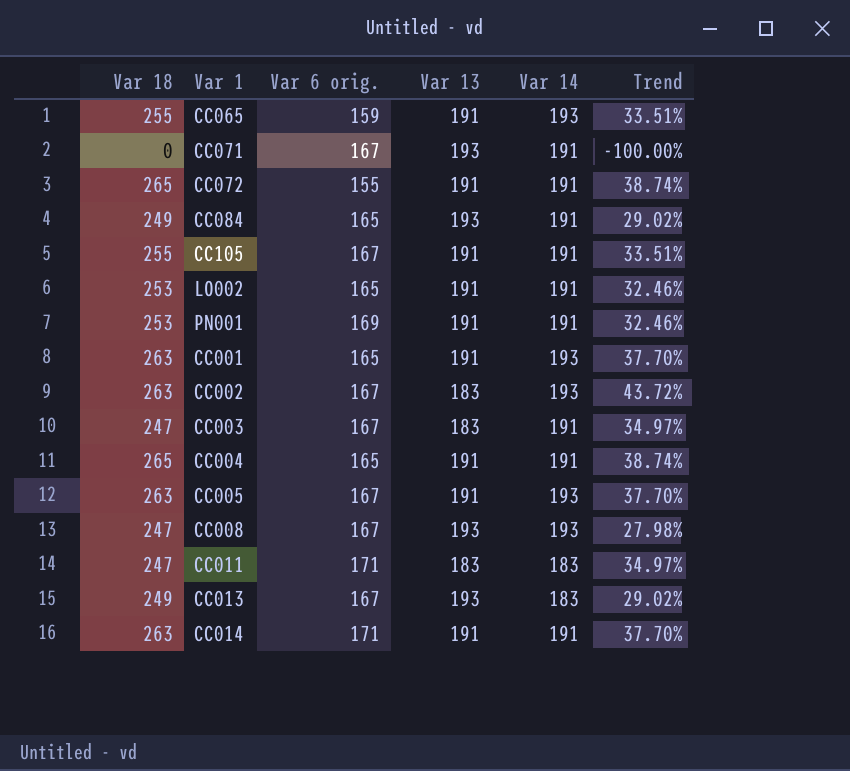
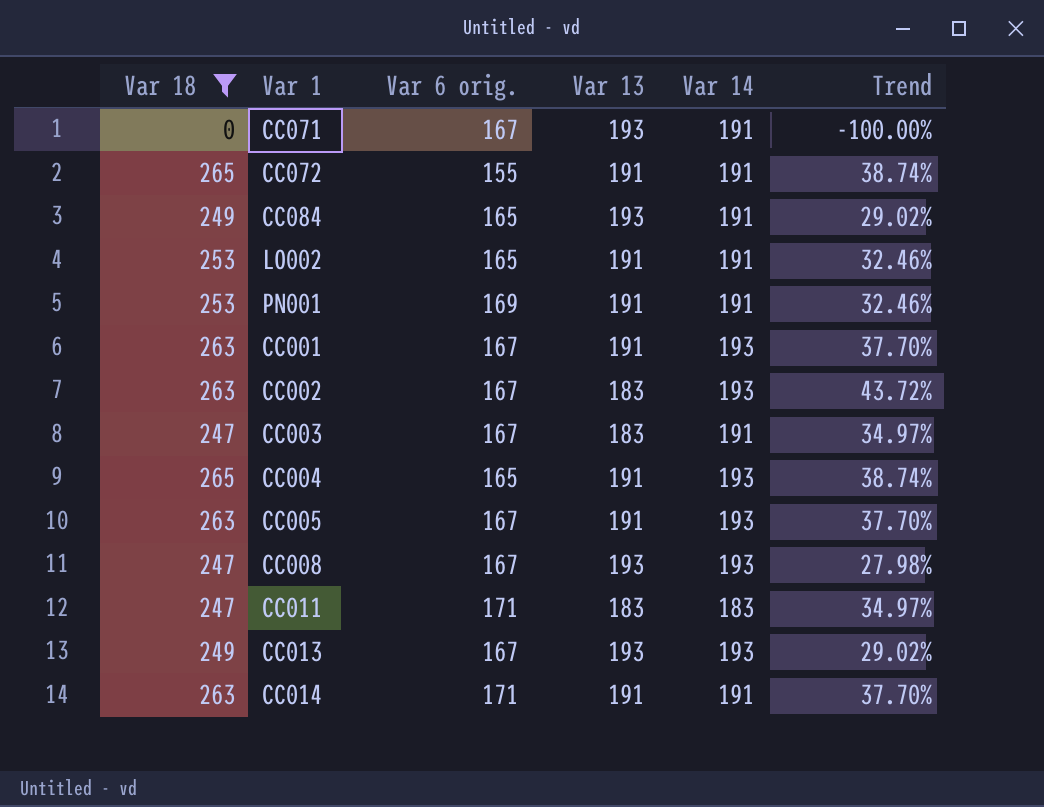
filter: none -> Var 18 != 255
CC001 | Var 6 orig.: 165 -> 167
CC004 | Var 14: 191 -> 193
CC013 | Var 14: 183 -> 193

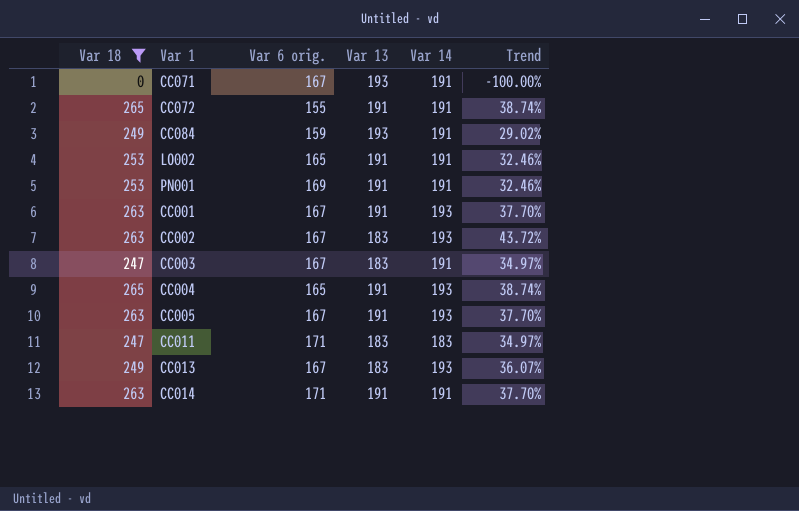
row CC008: 247 | 167 | 193 | 193 | 27.98% -> none
CC084 | Var 6 orig.: 165 -> 159
CC013 | Var 13: 193 -> 183
CC013 | Trend: 29.02% -> 36.07%

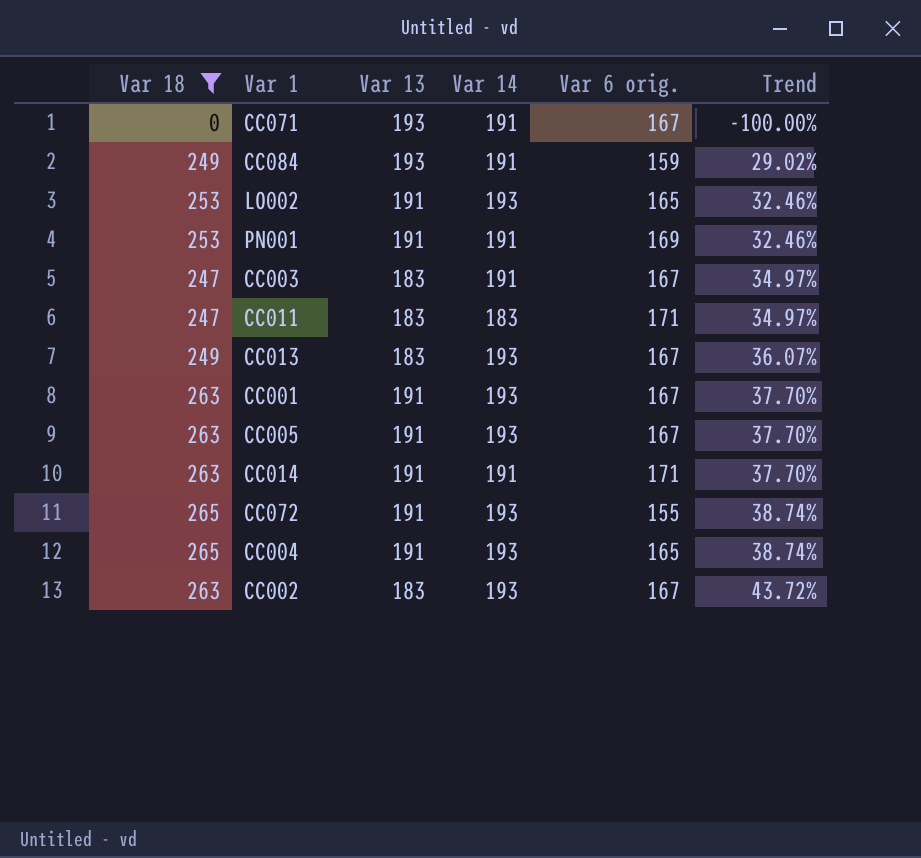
row order: none -> Trend ascending
column Var 6 orig. | position: 3 -> 5
LO002 | Var 14: 191 -> 193
CC072 | Var 14: 191 -> 193

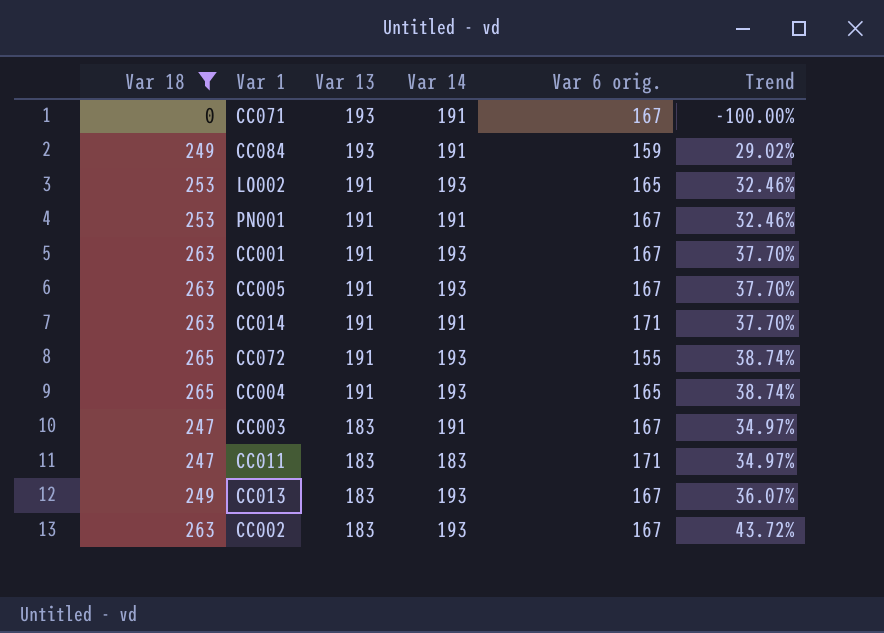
row order: Trend ascending -> Var 13 descending
PN001 | Var 6 orig.: 169 -> 167

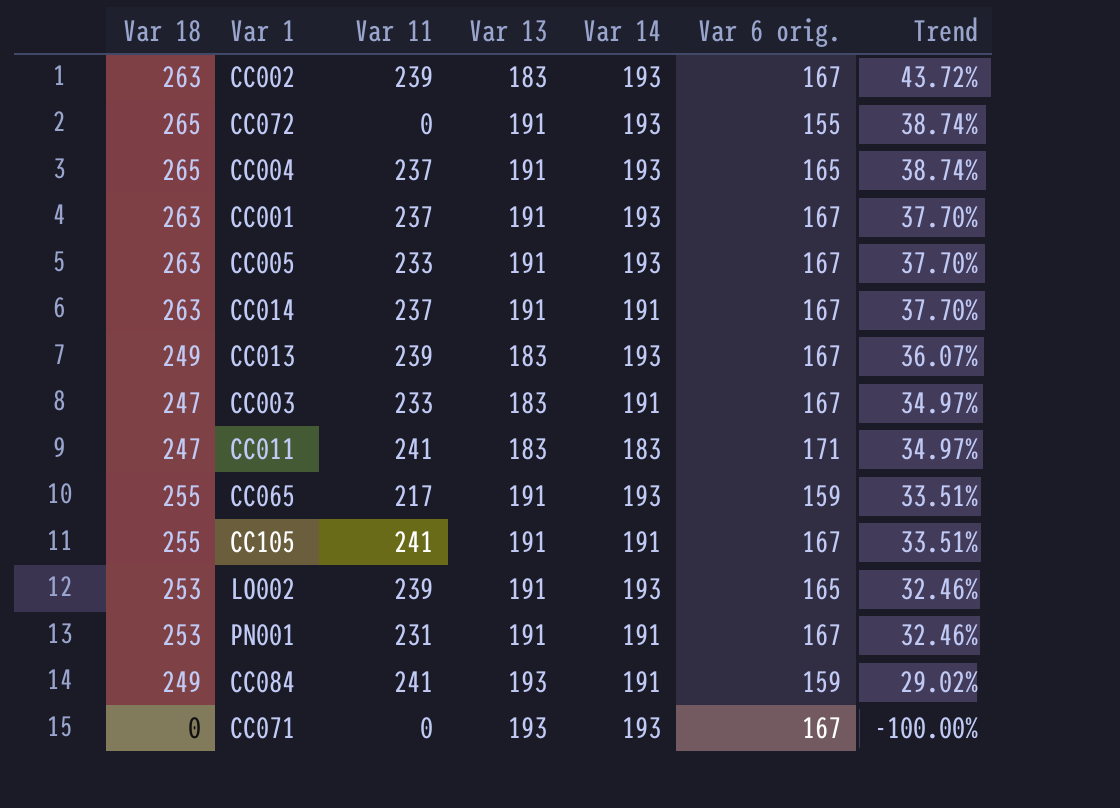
filter: Var 18 != 255 -> none
row order: Var 13 descending -> Trend descending
column Var 11 | position: none -> 3
CC014 | Var 6 orig.: 171 -> 167
CC071 | Var 14: 191 -> 193

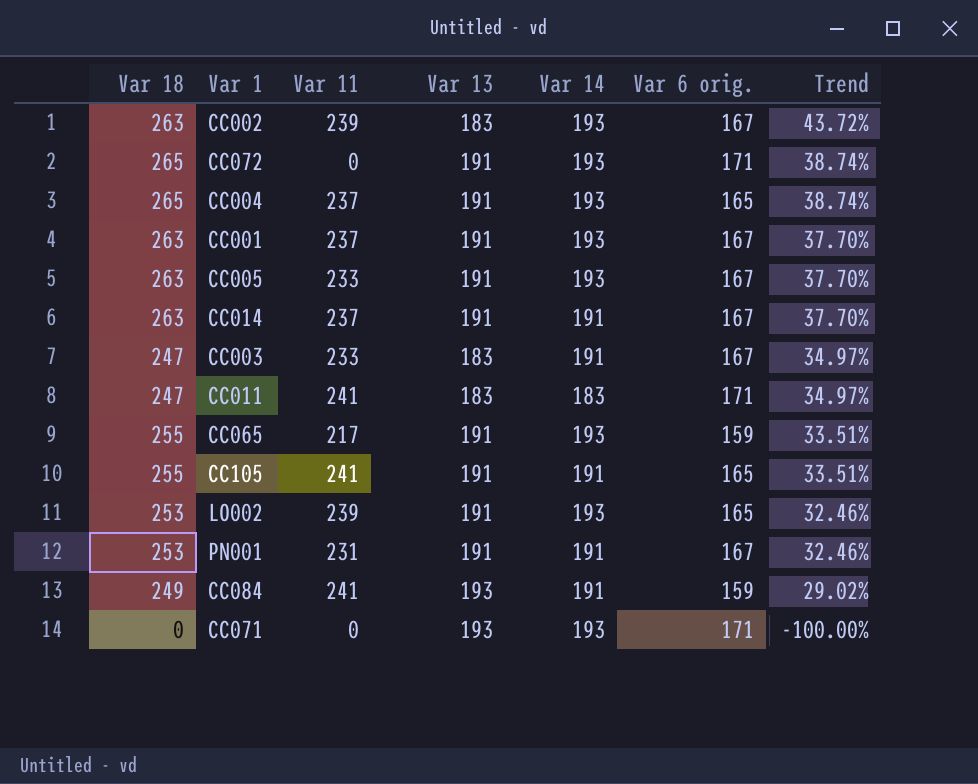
row CC013: 249 | 239 | 183 | 193 | 167 | 36.07% -> none
CC072 | Var 6 orig.: 155 -> 171
CC105 | Var 6 orig.: 167 -> 165
CC071 | Var 6 orig.: 167 -> 171

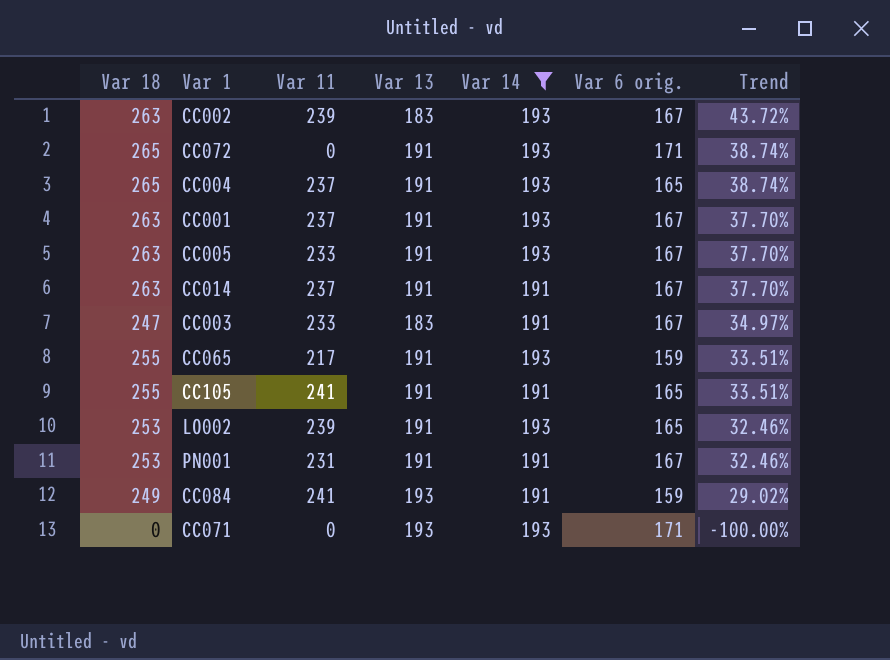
filter: none -> Var 14 != 183

